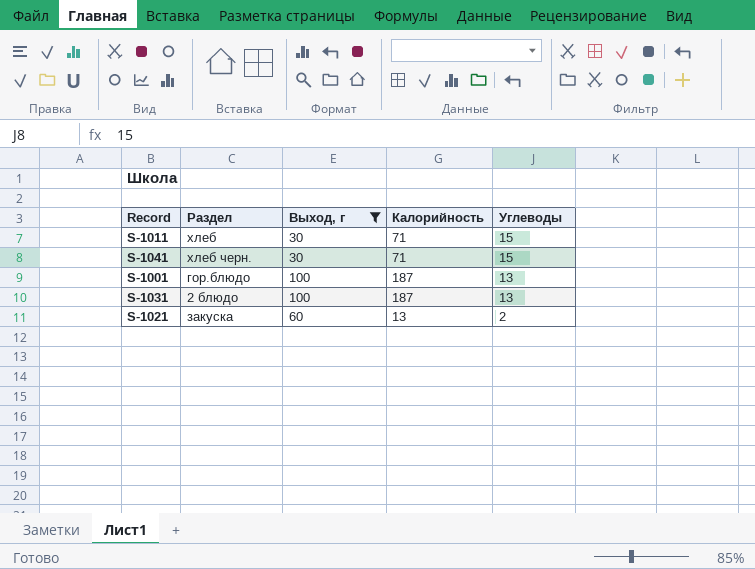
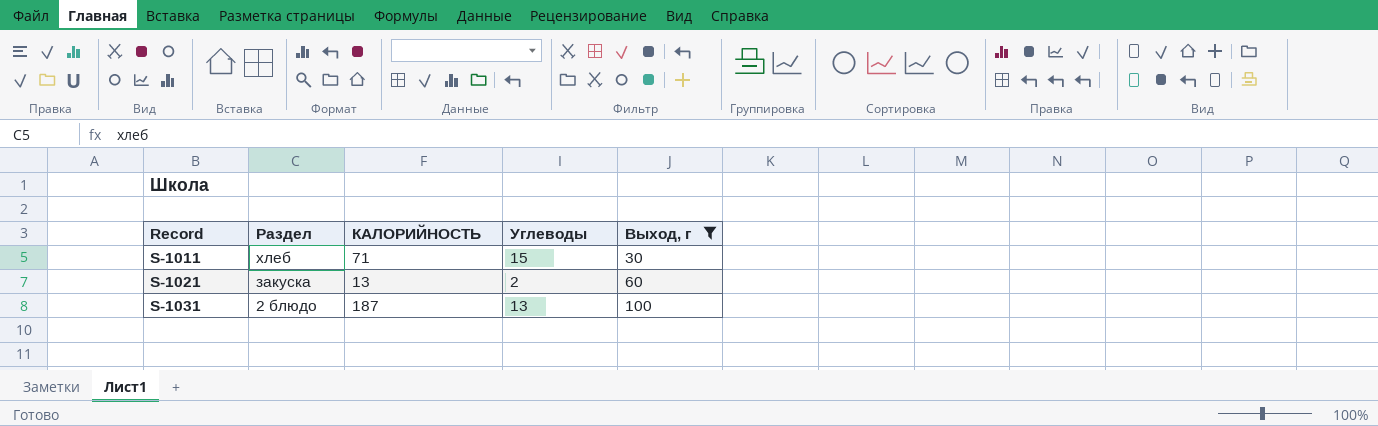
row order: Углеводы descending -> Record ascending
column name: Калорийность -> КАЛОРИЙНОСТЬ
column Выход, г | position: 3 -> 5
row S-1041: хлеб черн. | 30 | 71 | 15 -> none
row S-1001: гор.блюдо | 100 | 187 | 13 -> none

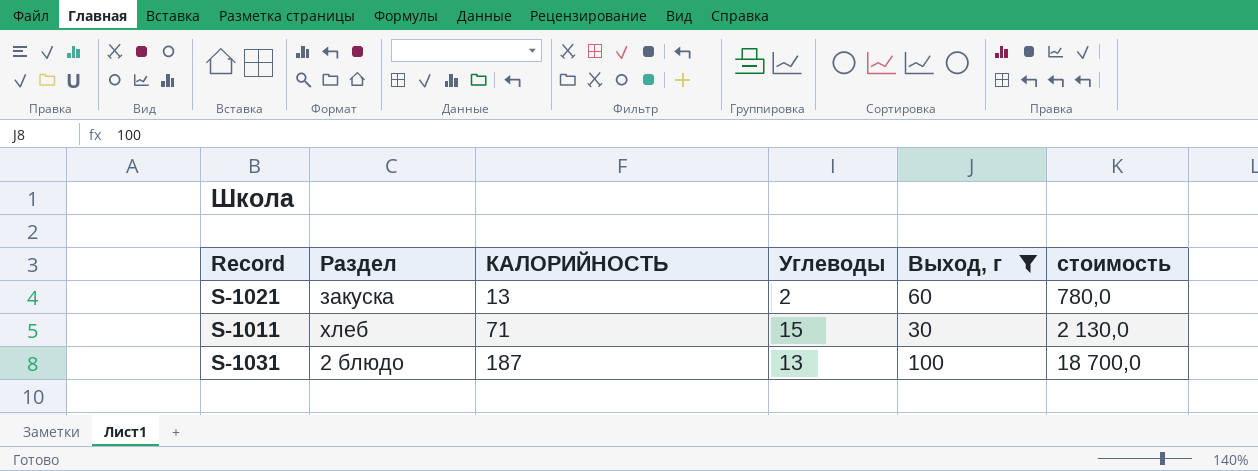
row order: Record ascending -> КАЛОРИЙНОСТЬ ascending
column стоимость | formula: none -> [КАЛОРИЙНОСТЬ] * [Выход, г]

